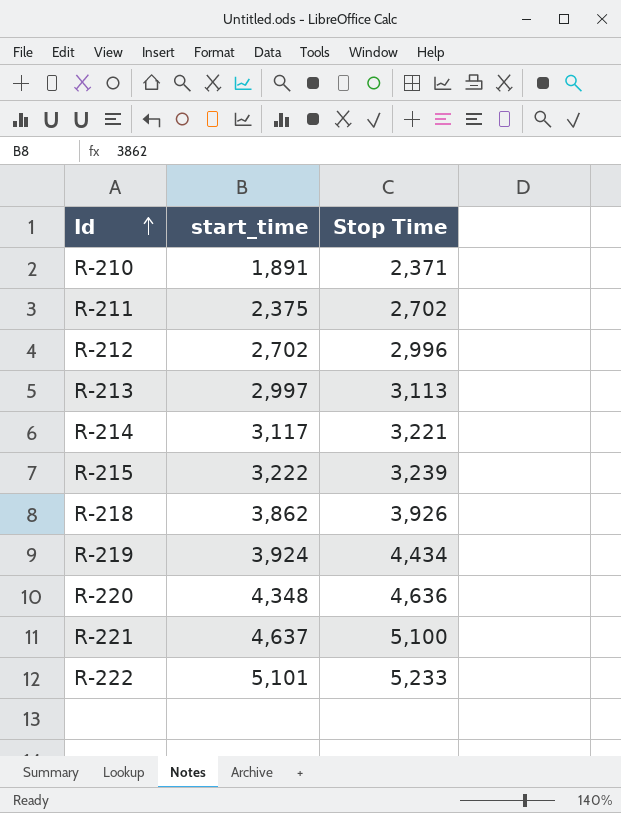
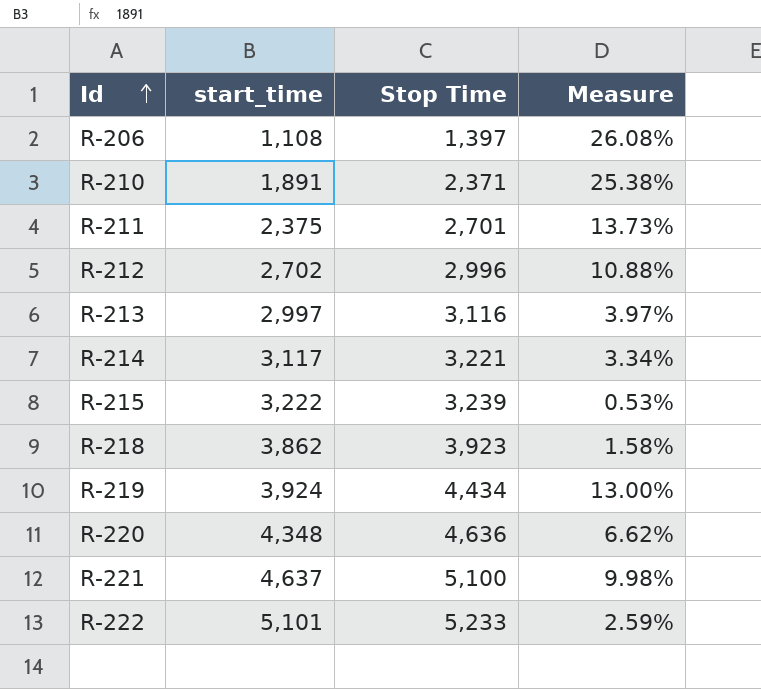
column Measure | formula: none -> ([Stop Time] - [start_time]) / [start_time]
row R-206: none -> 1,108 | 1,397 | 26.08%
R-211 | Stop Time: 2,702 -> 2,701
R-213 | Stop Time: 3,113 -> 3,116
R-218 | Stop Time: 3,926 -> 3,923

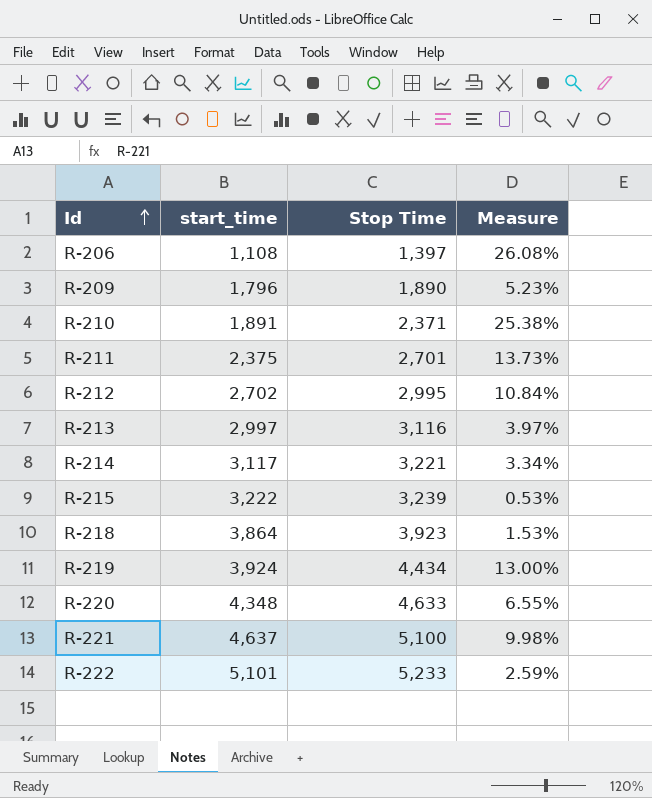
row R-209: none -> 1,796 | 1,890 | 5.23%
R-212 | Stop Time: 2,996 -> 2,995
R-212 | Measure: 10.88% -> 10.84%
R-218 | start_time: 3,862 -> 3,864
R-218 | Measure: 1.58% -> 1.53%
R-220 | Stop Time: 4,636 -> 4,633
R-220 | Measure: 6.62% -> 6.55%

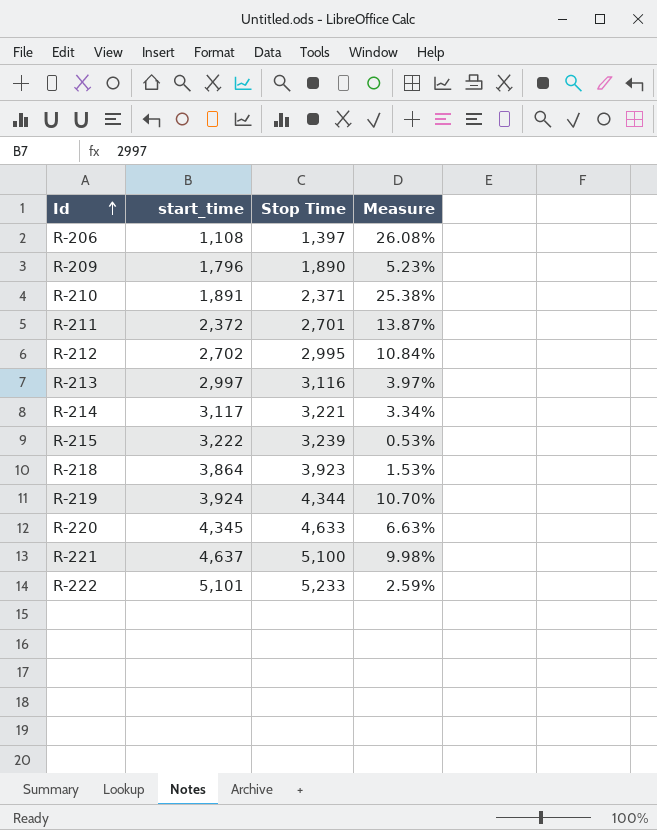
R-211 | start_time: 2,375 -> 2,372
R-211 | Measure: 13.73% -> 13.87%
R-219 | Stop Time: 4,434 -> 4,344
R-219 | Measure: 13.00% -> 10.70%
R-220 | start_time: 4,348 -> 4,345
R-220 | Measure: 6.55% -> 6.63%

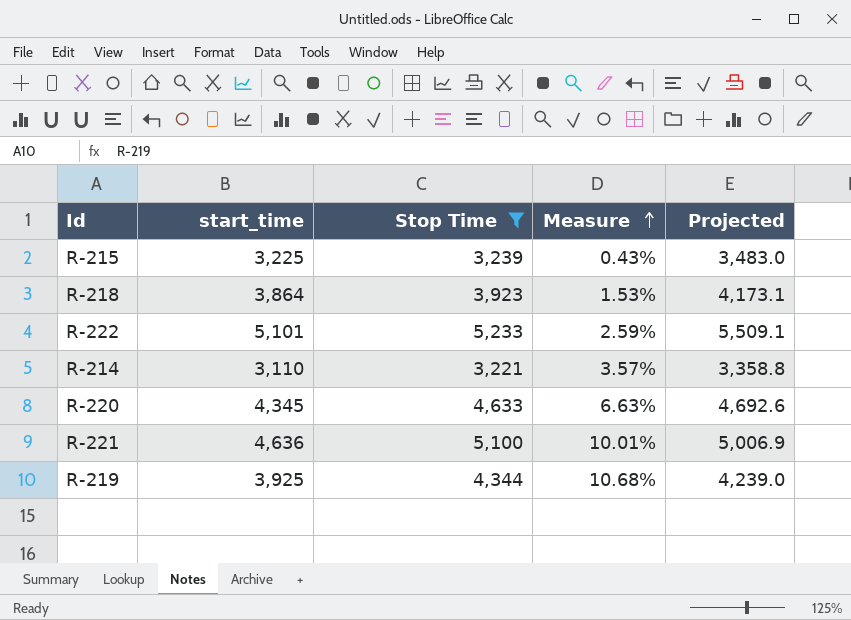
filter: none -> Stop Time >= 3,221
row order: Id ascending -> Measure ascending
column Projected | formula: none -> [start_time] * 1.08
R-215 | start_time: 3,222 -> 3,225
R-215 | Measure: 0.53% -> 0.43%
R-214 | start_time: 3,117 -> 3,110
R-214 | Measure: 3.34% -> 3.57%
R-221 | start_time: 4,637 -> 4,636
R-221 | Measure: 9.98% -> 10.01%
R-219 | start_time: 3,924 -> 3,925
R-219 | Measure: 10.70% -> 10.68%

